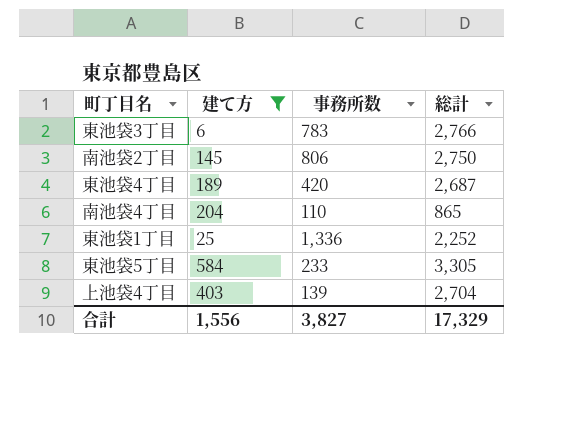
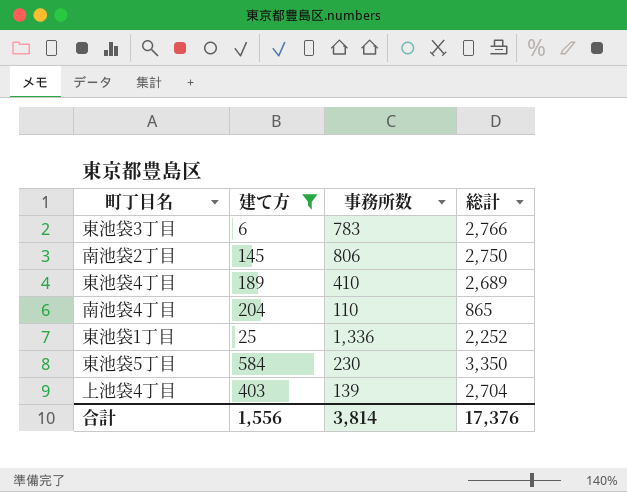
東池袋4丁目 | 事務所数: 420 -> 410
東池袋4丁目 | 総計: 2,687 -> 2,689
東池袋5丁目 | 事務所数: 233 -> 230
東池袋5丁目 | 総計: 3,305 -> 3,350
合計 | 事務所数: 3,827 -> 3,814
合計 | 総計: 17,329 -> 17,376

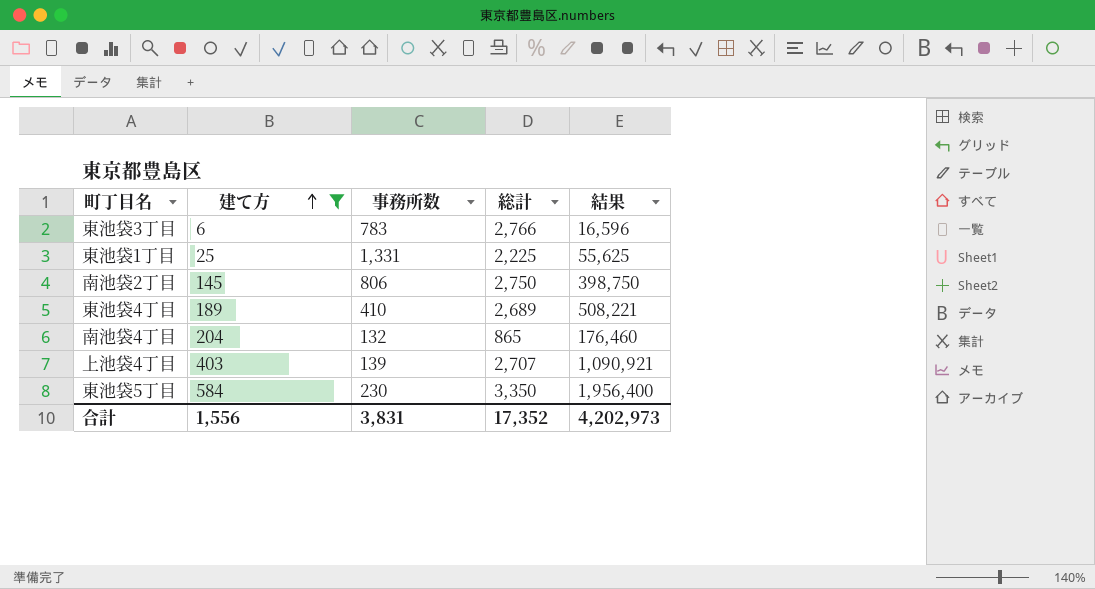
row order: none -> 建て方 ascending
column 結果 | formula: none -> [建て方] * [総計]
東池袋1丁目 | 事務所数: 1,336 -> 1,331
東池袋1丁目 | 総計: 2,252 -> 2,225
南池袋4丁目 | 事務所数: 110 -> 132
上池袋4丁目 | 総計: 2,704 -> 2,707
合計 | 事務所数: 3,814 -> 3,831
合計 | 総計: 17,376 -> 17,352

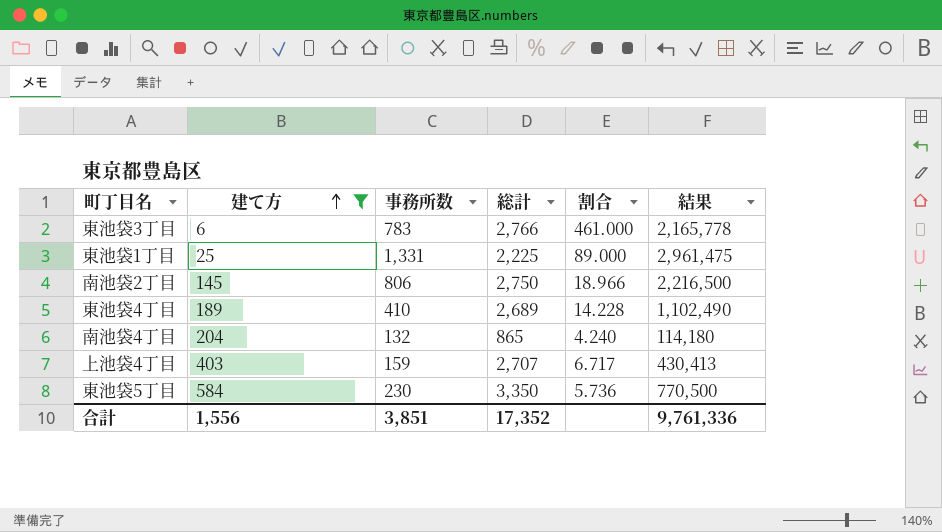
column 割合 | formula: none -> [総計] / [建て方]
column 結果 | formula: [建て方] * [総計] -> [事務所数] * [総計]
上池袋4丁目 | 事務所数: 139 -> 159
合計 | 事務所数: 3,831 -> 3,851
合計 | 結果: 4,202,973 -> 9,761,336

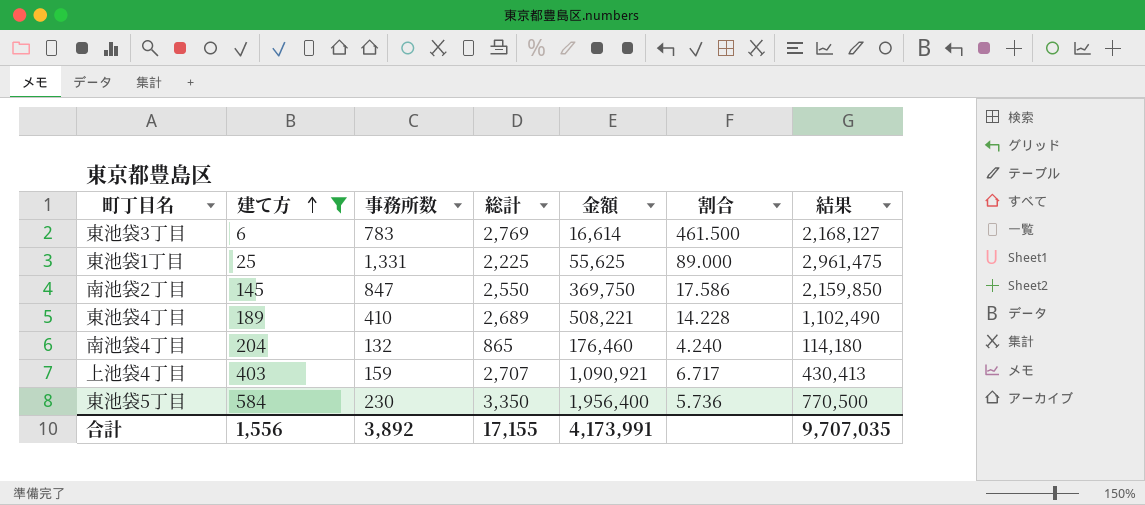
column 金額 | formula: none -> [建て方] * [総計]
東池袋3丁目 | 総計: 2,766 -> 2,769
東池袋3丁目 | 割合: 461.000 -> 461.500
東池袋3丁目 | 結果: 2,165,778 -> 2,168,127
南池袋2丁目 | 事務所数: 806 -> 847
南池袋2丁目 | 総計: 2,750 -> 2,550
南池袋2丁目 | 割合: 18.966 -> 17.586
南池袋2丁目 | 結果: 2,216,500 -> 2,159,850
合計 | 事務所数: 3,851 -> 3,892
合計 | 総計: 17,352 -> 17,155
合計 | 結果: 9,761,336 -> 9,707,035

